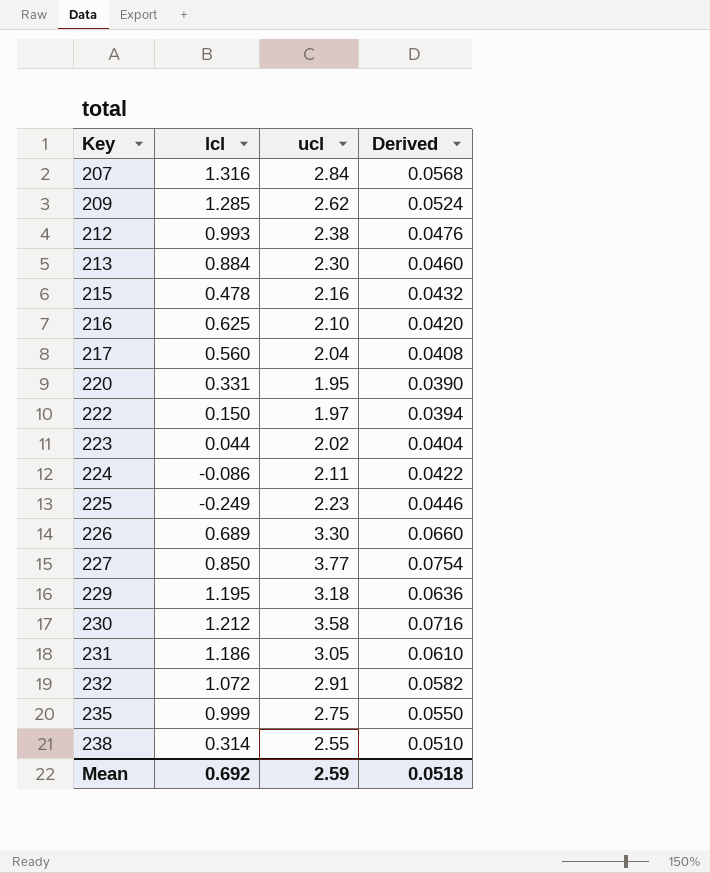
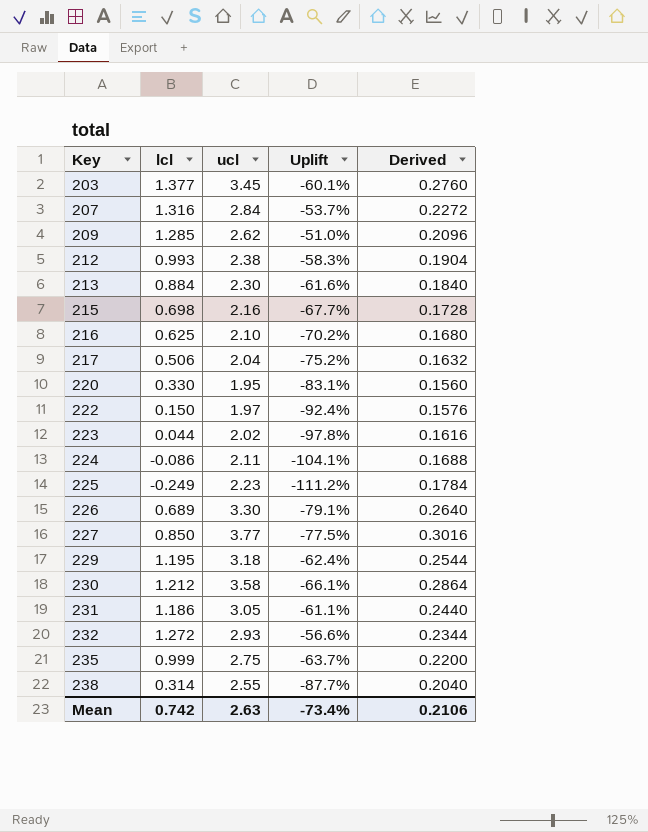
column Uplift | formula: none -> ([lcl] - [ucl]) / [ucl]
column Derived | formula: [ucl] * 0.02 -> [ucl] * 0.08
row 203: none -> 1.377 | 3.45 | -60.1% | 0.2760
215 | lcl: 0.478 -> 0.698
217 | lcl: 0.560 -> 0.506
220 | lcl: 0.331 -> 0.330
232 | lcl: 1.072 -> 1.272
232 | ucl: 2.91 -> 2.93
Mean | lcl: 0.692 -> 0.742
Mean | ucl: 2.59 -> 2.63
Mean | Derived: 0.0518 -> 0.2106

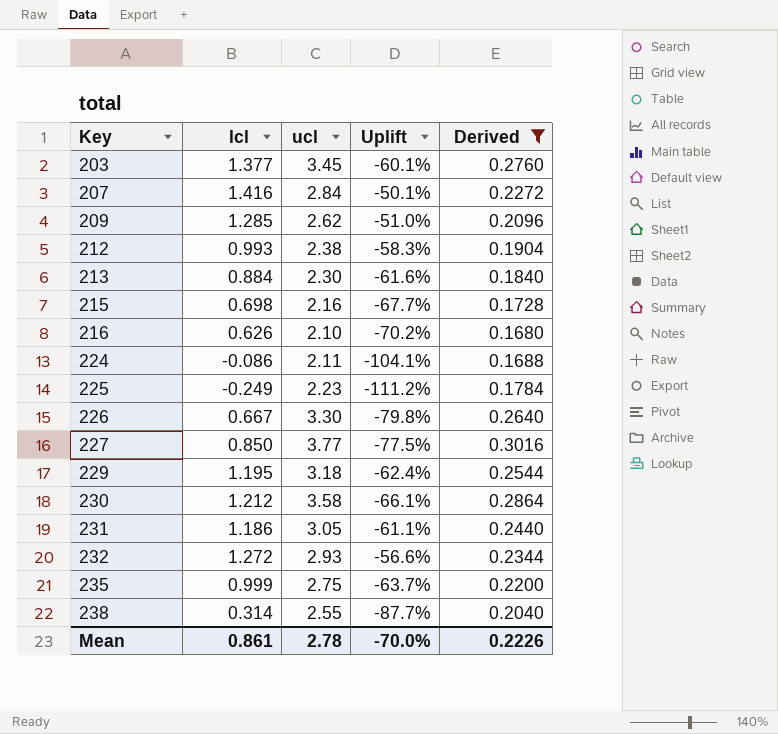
filter: none -> Derived >= 0.1680
207 | lcl: 1.316 -> 1.416
207 | Uplift: -53.7% -> -50.1%
216 | lcl: 0.625 -> 0.626
226 | lcl: 0.689 -> 0.667
226 | Uplift: -79.1% -> -79.8%
Mean | lcl: 0.742 -> 0.861
Mean | ucl: 2.63 -> 2.78
Mean | Uplift: -73.4% -> -70.0%
Mean | Derived: 0.2106 -> 0.2226

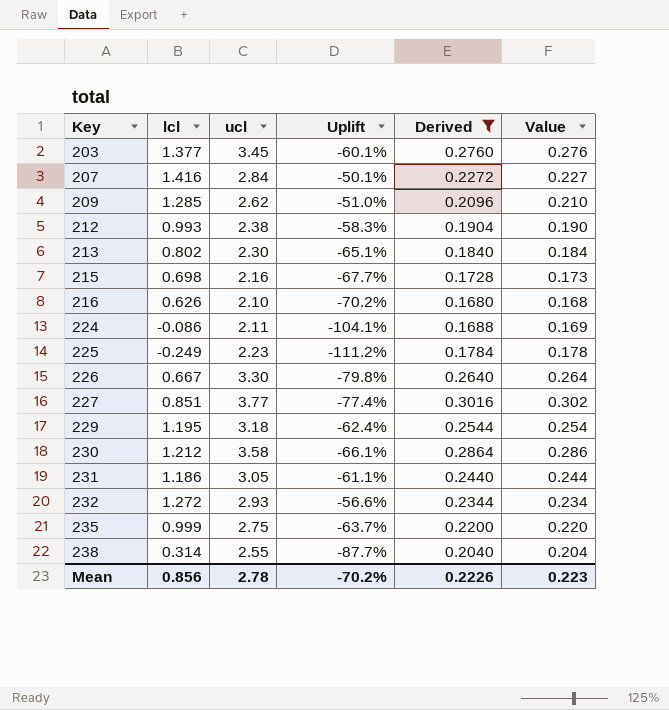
column Value | formula: none -> [ucl] * 0.08
213 | lcl: 0.884 -> 0.802
213 | Uplift: -61.6% -> -65.1%
227 | lcl: 0.850 -> 0.851
227 | Uplift: -77.5% -> -77.4%
Mean | lcl: 0.861 -> 0.856
Mean | Uplift: -70.0% -> -70.2%

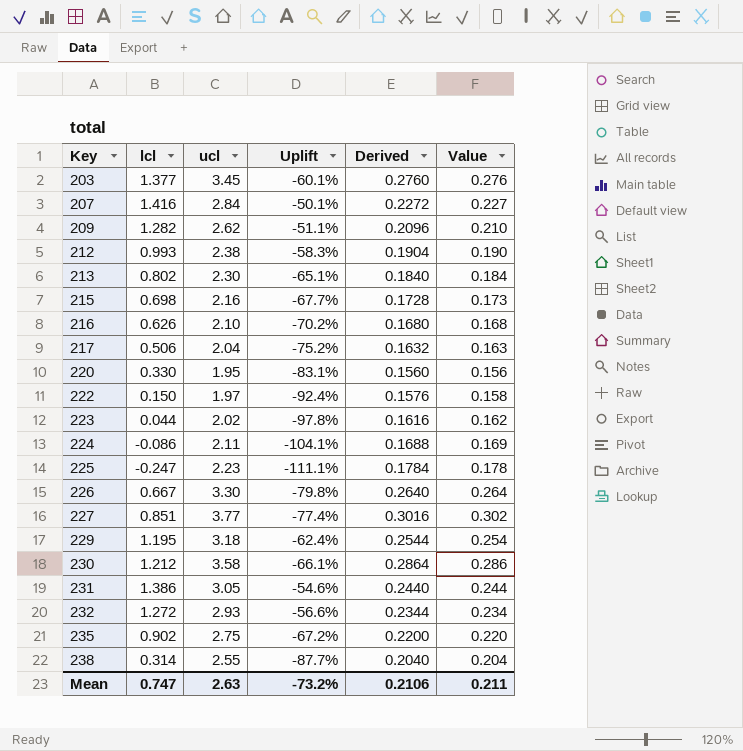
filter: Derived >= 0.1680 -> none
209 | lcl: 1.285 -> 1.282
209 | Uplift: -51.0% -> -51.1%
225 | lcl: -0.249 -> -0.247
225 | Uplift: -111.2% -> -111.1%
231 | lcl: 1.186 -> 1.386
231 | Uplift: -61.1% -> -54.6%
235 | lcl: 0.999 -> 0.902
235 | Uplift: -63.7% -> -67.2%
Mean | lcl: 0.856 -> 0.747
Mean | ucl: 2.78 -> 2.63
Mean | Uplift: -70.2% -> -73.2%
Mean | Derived: 0.2226 -> 0.2106
Mean | Value: 0.223 -> 0.211

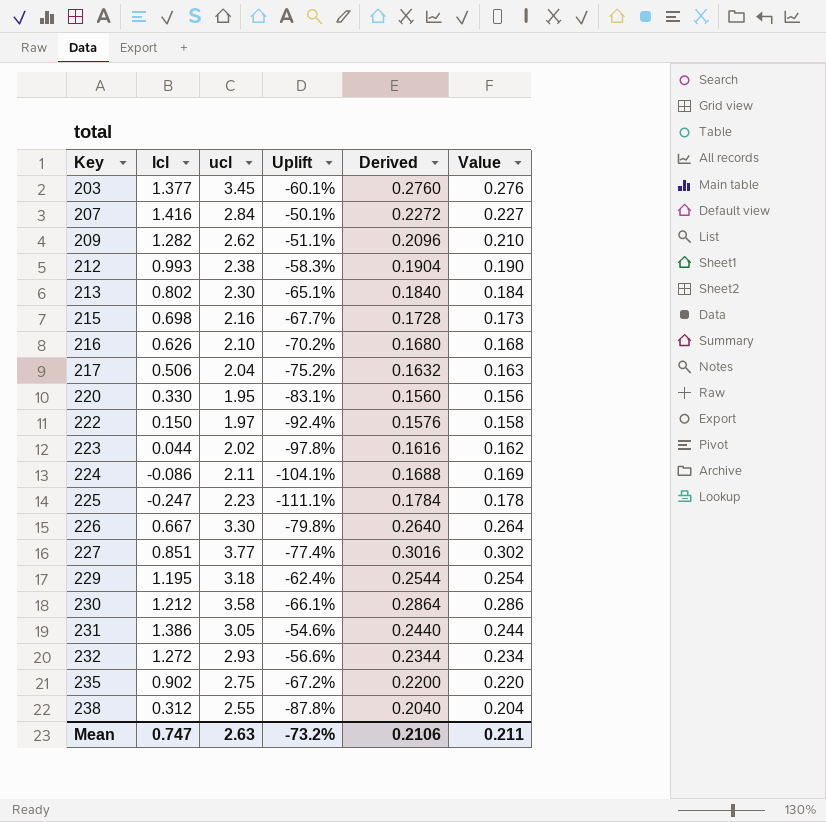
238 | lcl: 0.314 -> 0.312
238 | Uplift: -87.7% -> -87.8%

